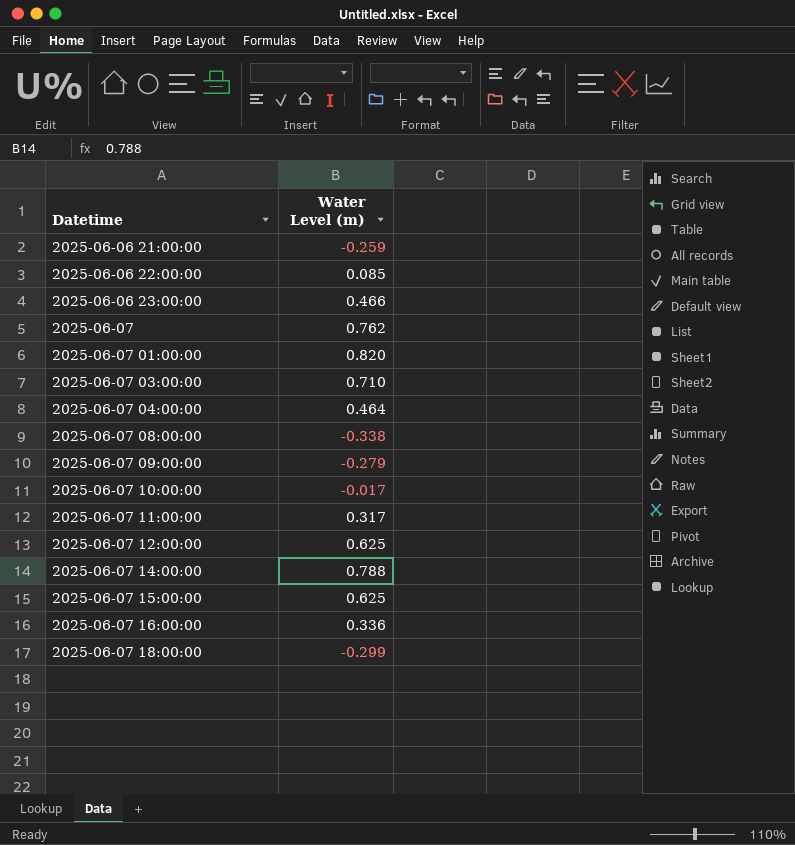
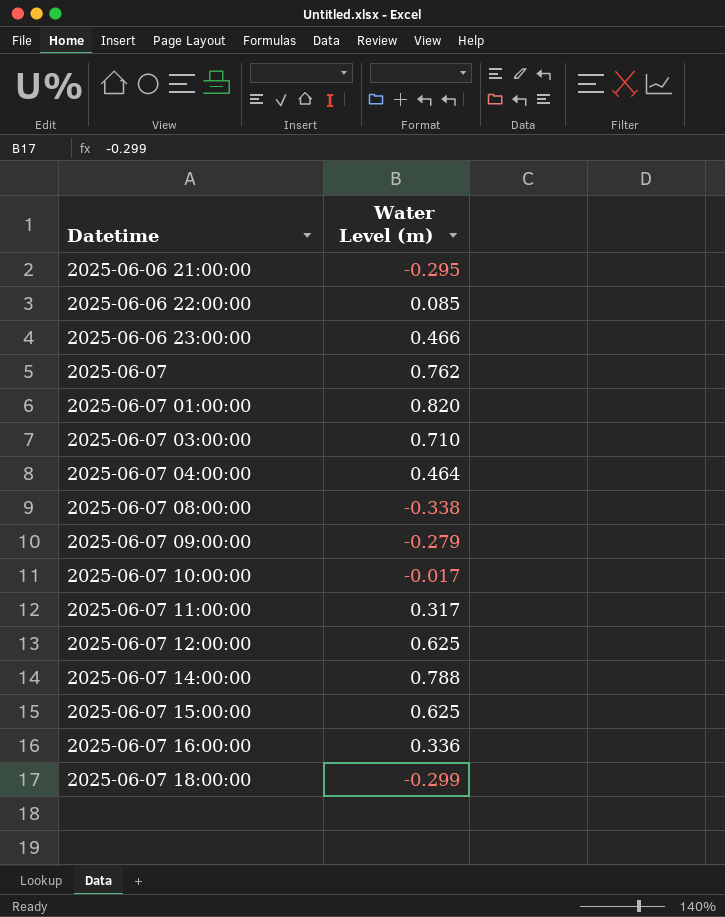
2025-06-06 21:00:00 | Water Level (m): -0.259 -> -0.295

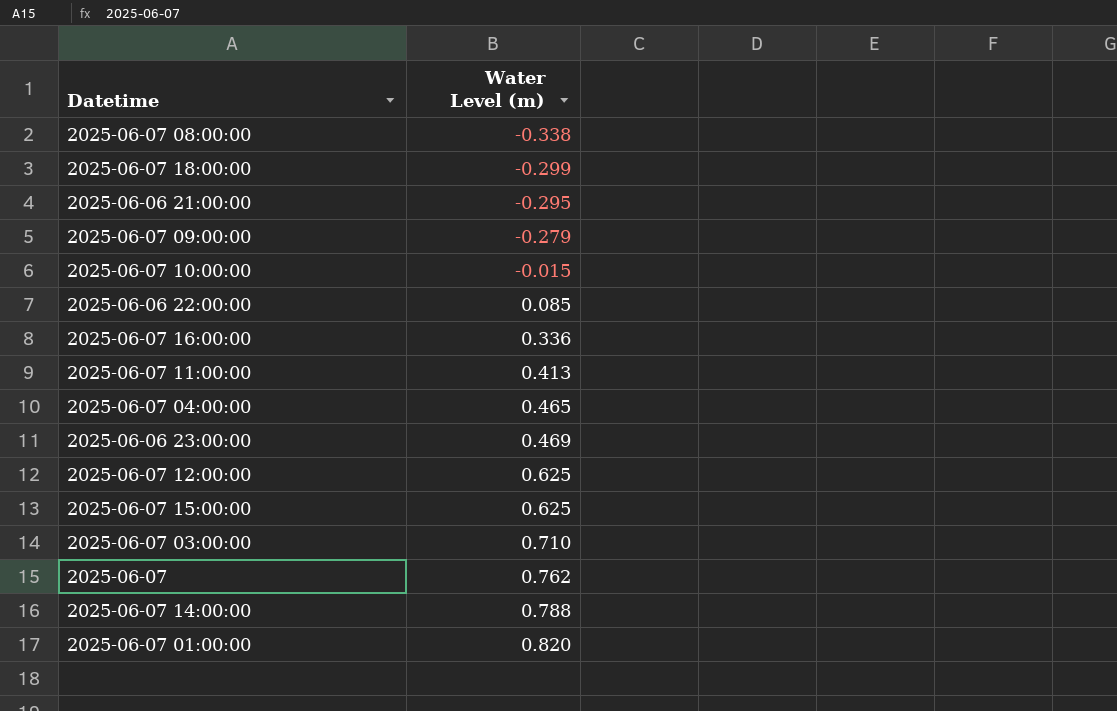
row order: Datetime ascending -> Water Level (m) ascending
2025-06-07 10:00:00 | Water Level (m): -0.017 -> -0.015
2025-06-07 11:00:00 | Water Level (m): 0.317 -> 0.413
2025-06-07 04:00:00 | Water Level (m): 0.464 -> 0.465
2025-06-06 23:00:00 | Water Level (m): 0.466 -> 0.469

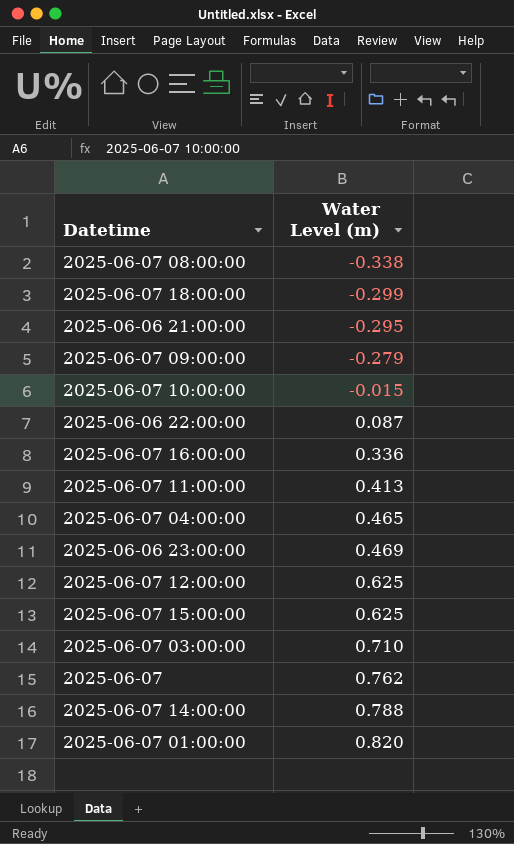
2025-06-06 22:00:00 | Water Level (m): 0.085 -> 0.087

